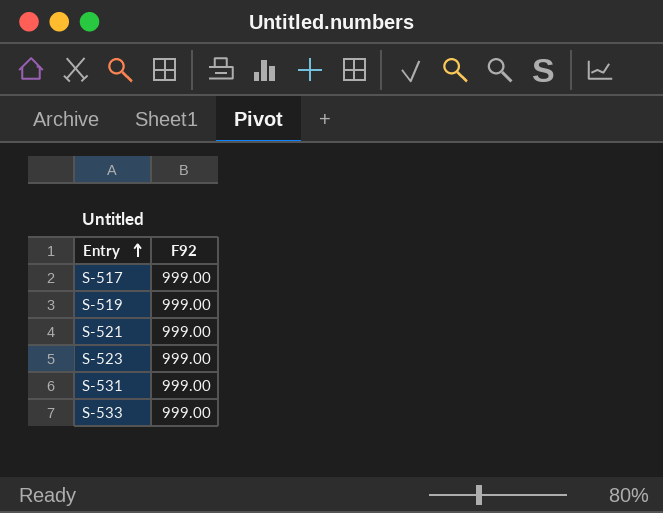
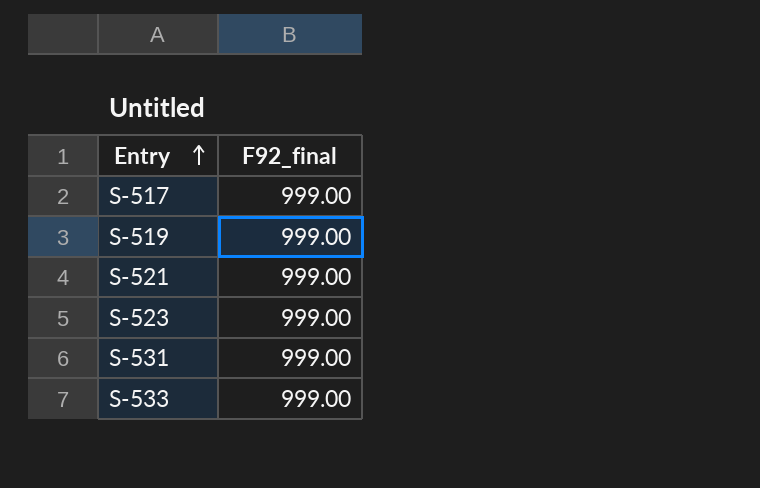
column name: F92 -> F92_final

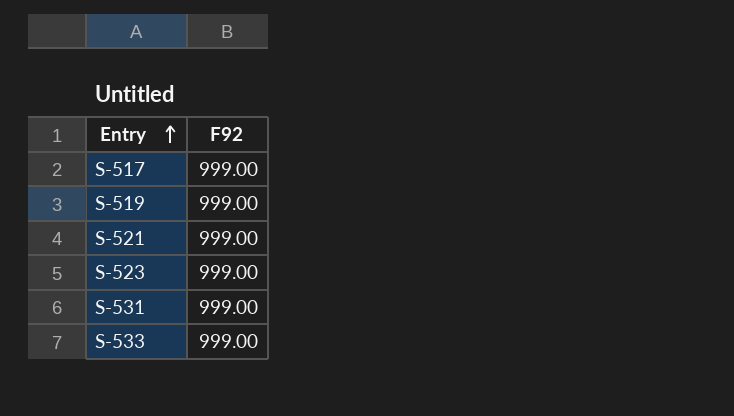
column name: F92_final -> F92

